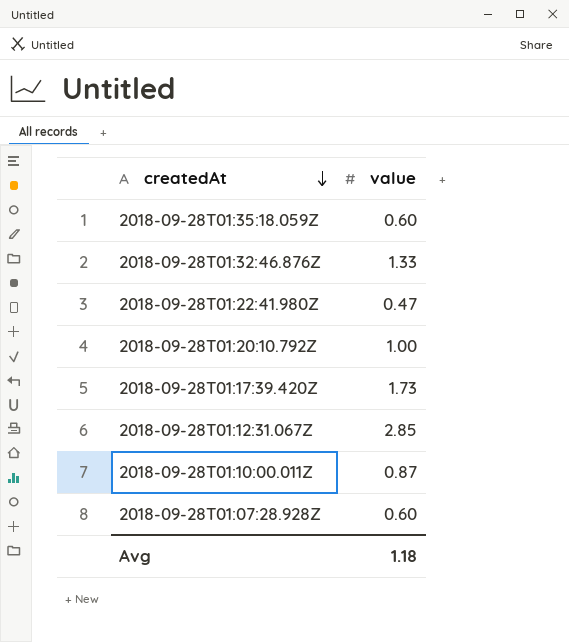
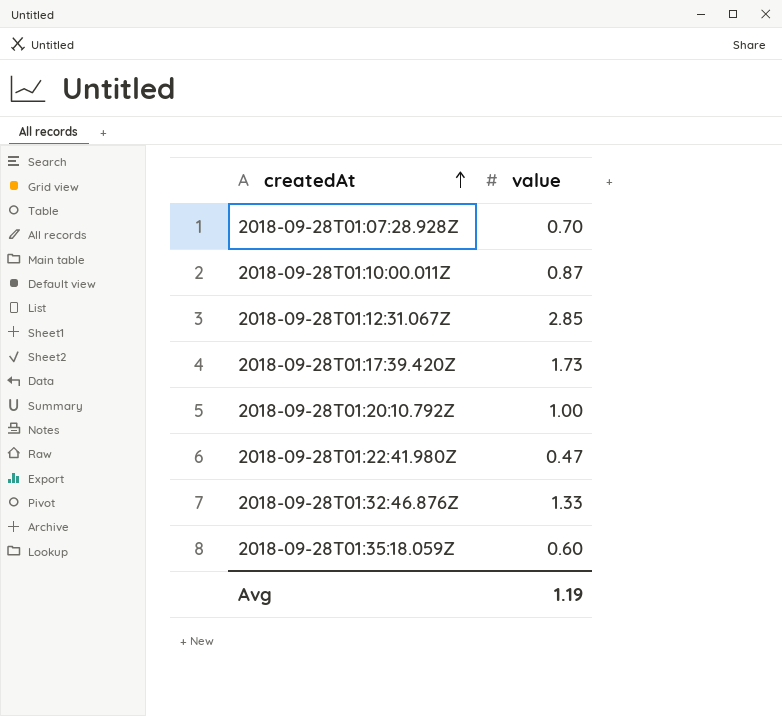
row order: createdAt descending -> createdAt ascending
2018-09-28T01:07:28.928Z | value: 0.60 -> 0.70
Avg | value: 1.18 -> 1.19

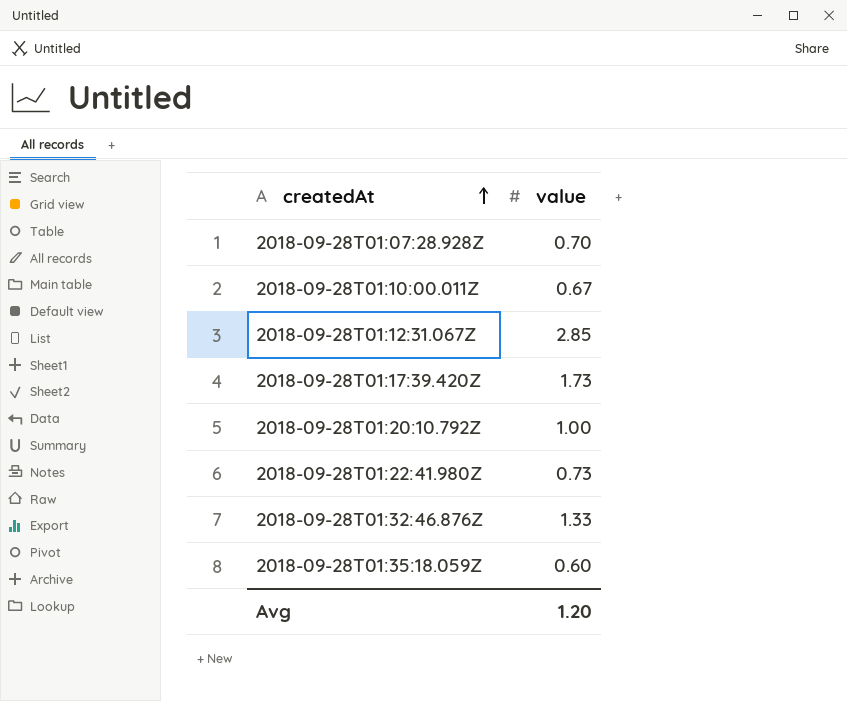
2018-09-28T01:10:00.011Z | value: 0.87 -> 0.67
2018-09-28T01:22:41.980Z | value: 0.47 -> 0.73
Avg | value: 1.19 -> 1.20

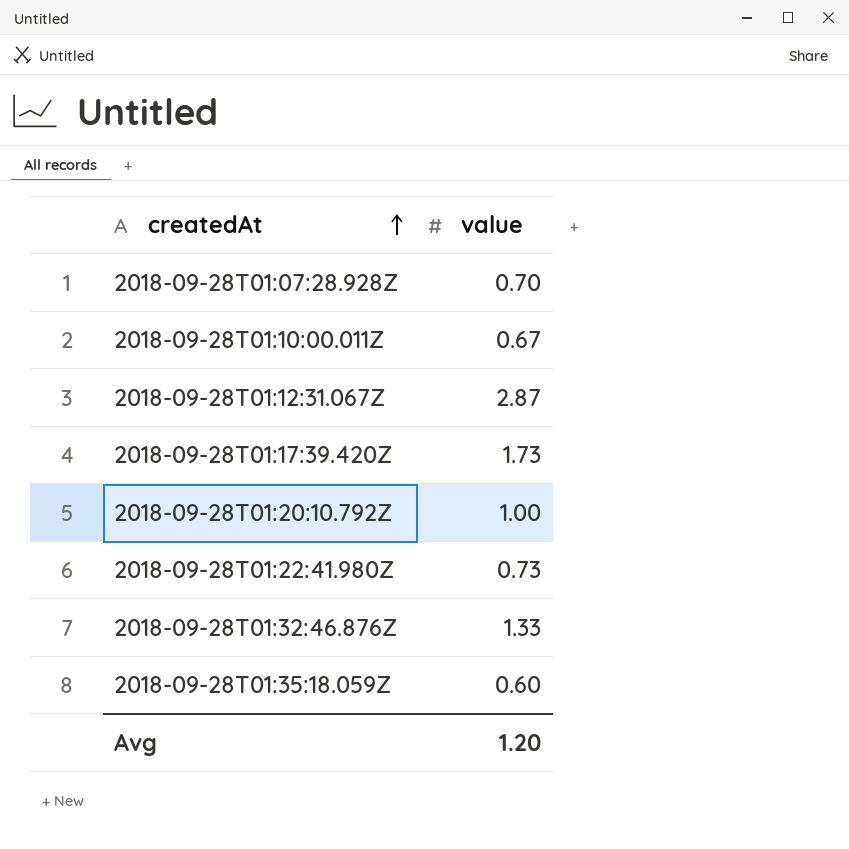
2018-09-28T01:12:31.067Z | value: 2.85 -> 2.87

